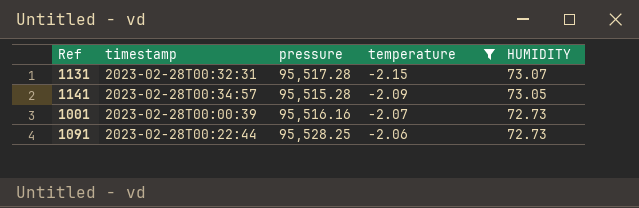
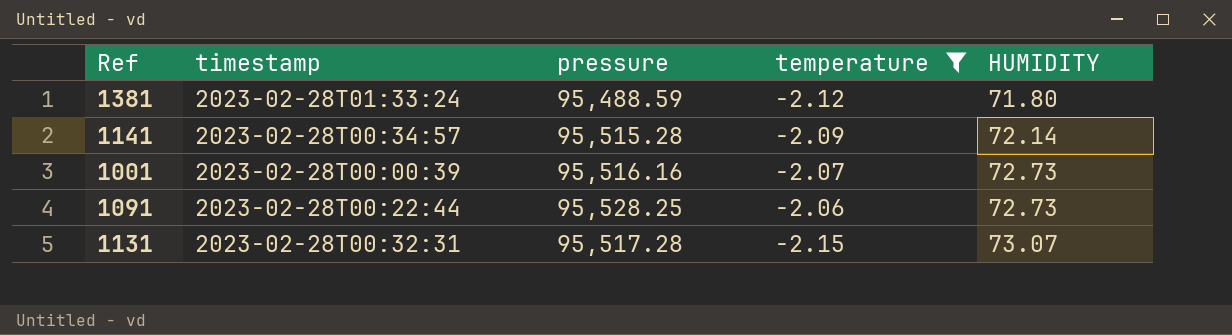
row order: temperature ascending -> HUMIDITY ascending
row 1381: none -> 2023-02-28T01:33:24 | 95,488.59 | -2.12 | 71.80
1141 | HUMIDITY: 73.05 -> 72.14

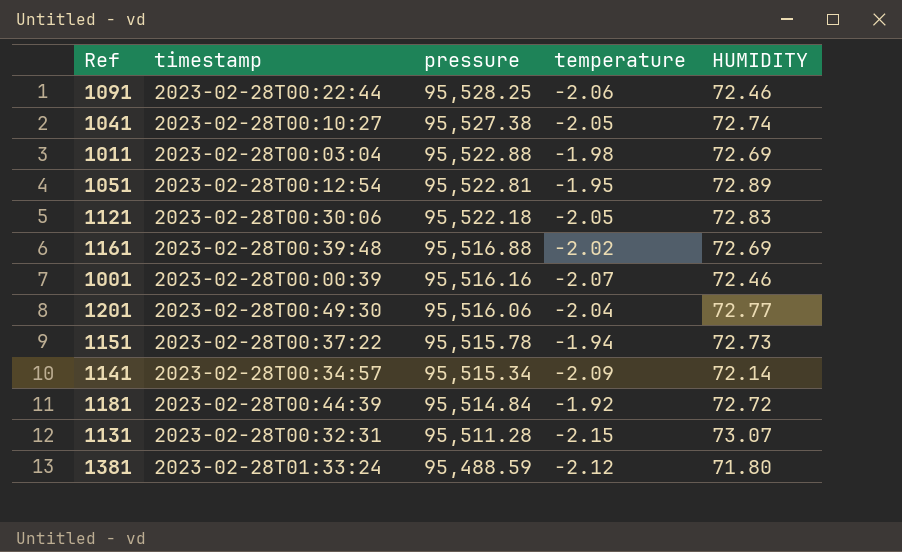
filter: temperature <= -2.06 -> none
row order: HUMIDITY ascending -> pressure descending
1091 | HUMIDITY: 72.73 -> 72.46
1001 | HUMIDITY: 72.73 -> 72.46
1141 | pressure: 95,515.28 -> 95,515.34
1131 | pressure: 95,517.28 -> 95,511.28

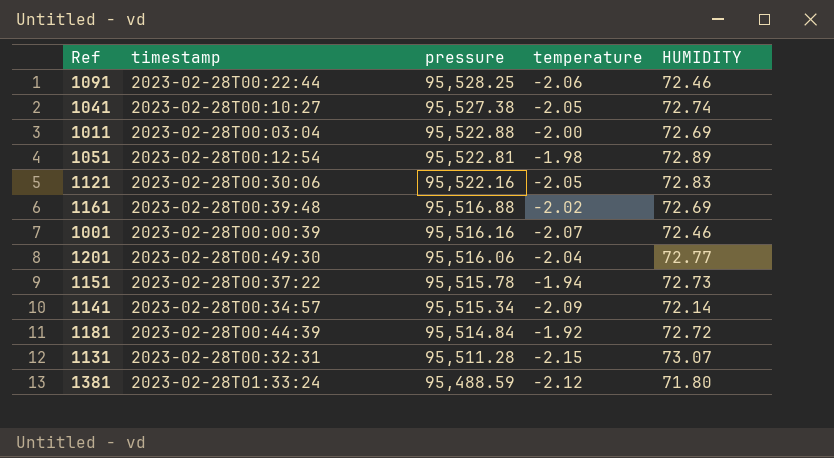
1011 | temperature: -1.98 -> -2.00
1051 | temperature: -1.95 -> -1.98
1121 | pressure: 95,522.18 -> 95,522.16

